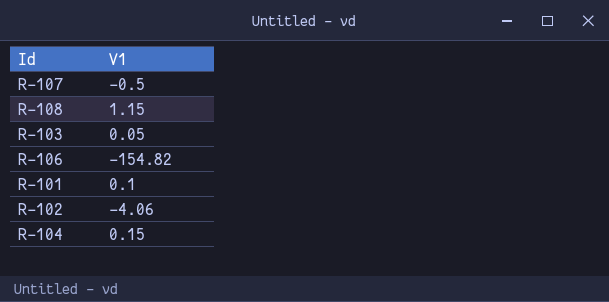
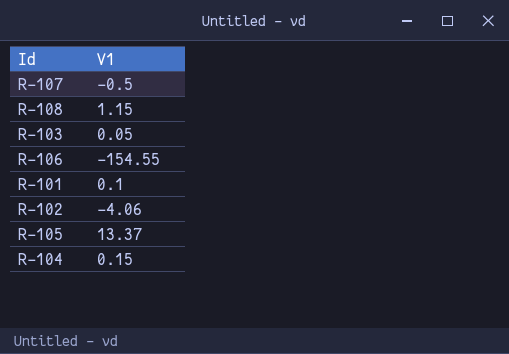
R-106 | V1: -154.82 -> -154.55
row R-105: none -> 13.37

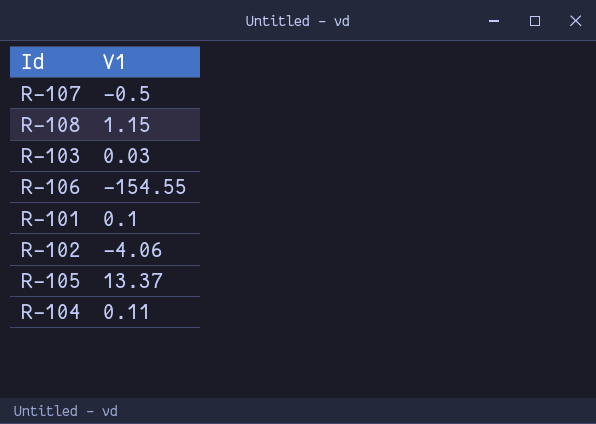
R-103 | V1: 0.05 -> 0.03
R-104 | V1: 0.15 -> 0.11

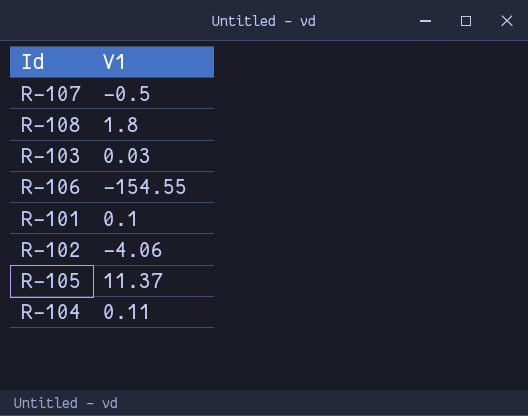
R-108 | V1: 1.15 -> 1.8
R-105 | V1: 13.37 -> 11.37

